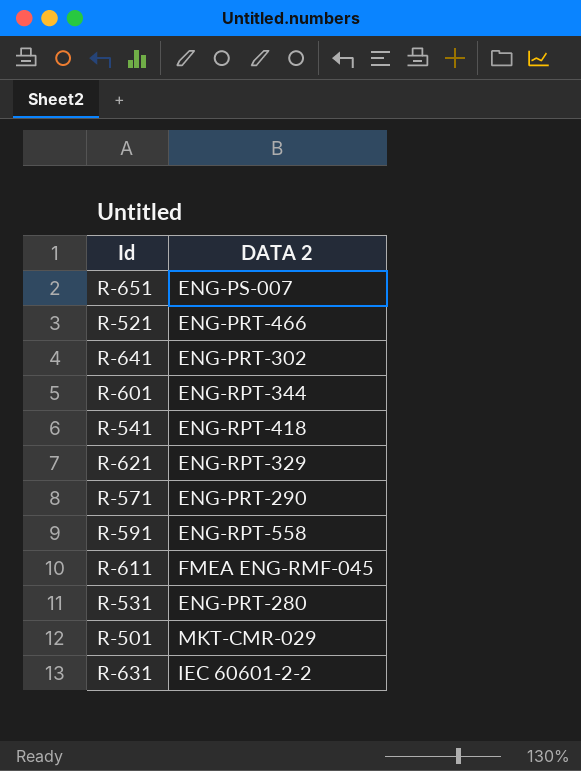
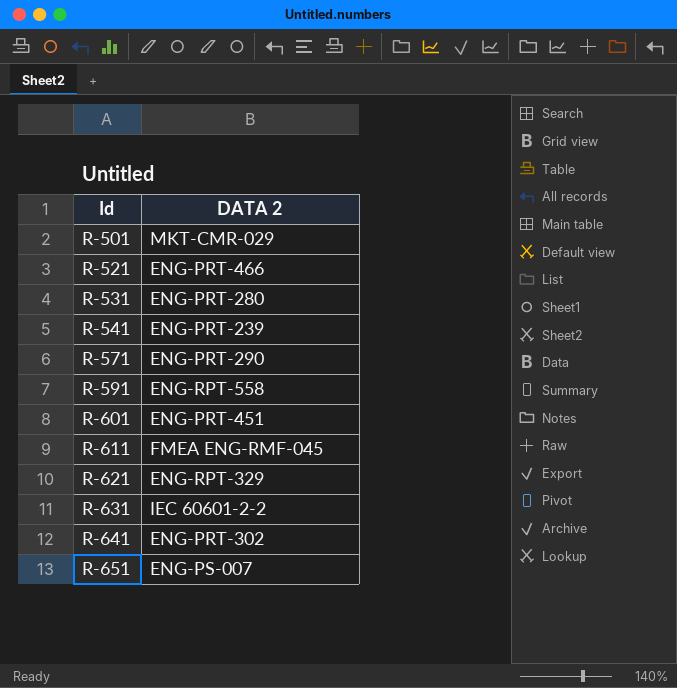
row order: none -> Id ascending
R-541 | DATA 2: ENG-RPT-418 -> ENG-PRT-239
R-601 | DATA 2: ENG-RPT-344 -> ENG-PRT-451

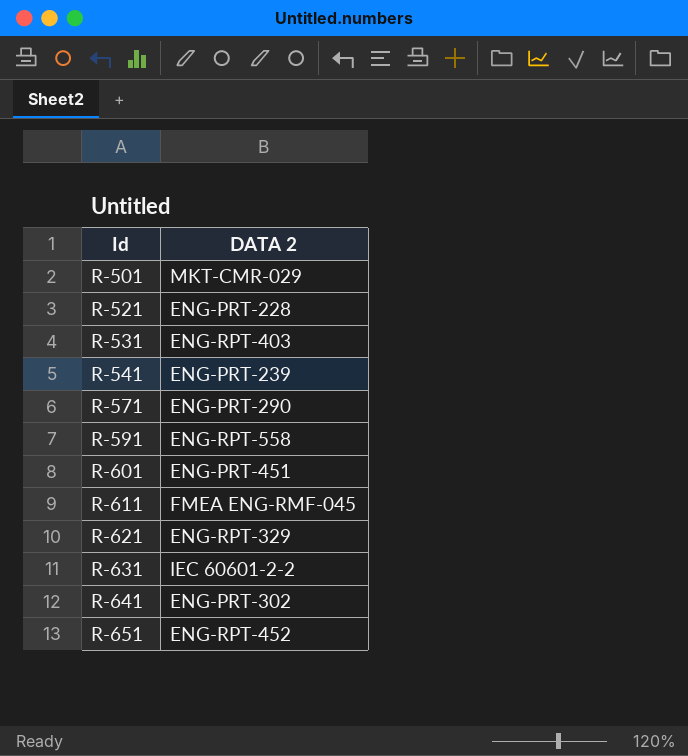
R-521 | DATA 2: ENG-PRT-466 -> ENG-PRT-228
R-531 | DATA 2: ENG-PRT-280 -> ENG-RPT-403
R-651 | DATA 2: ENG-PS-007 -> ENG-RPT-452

